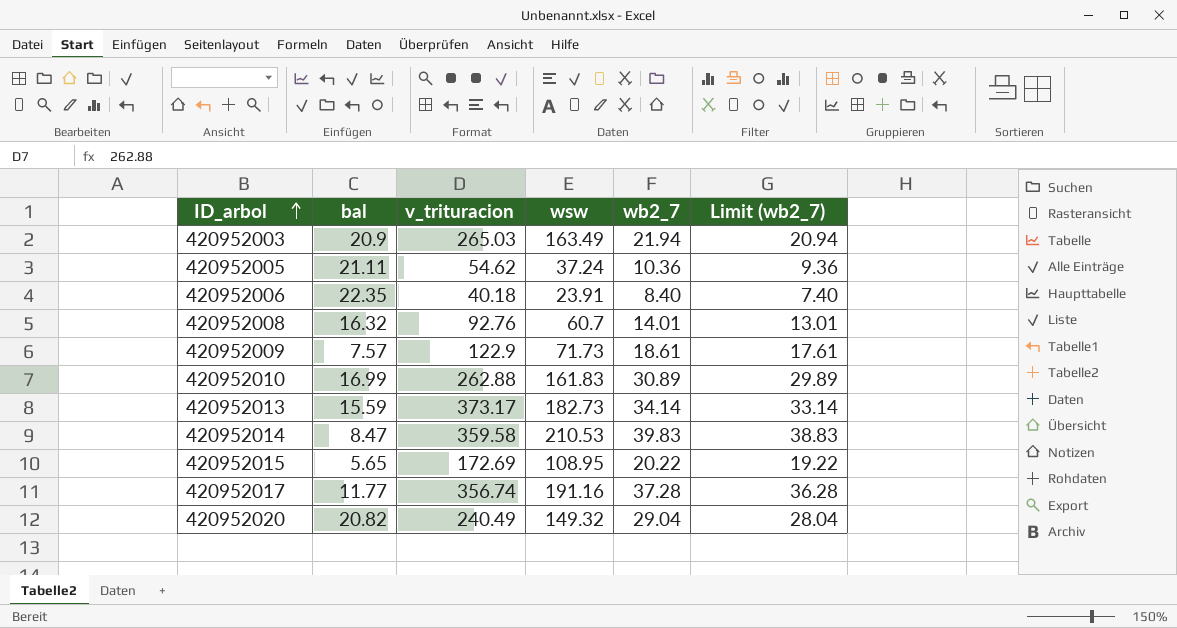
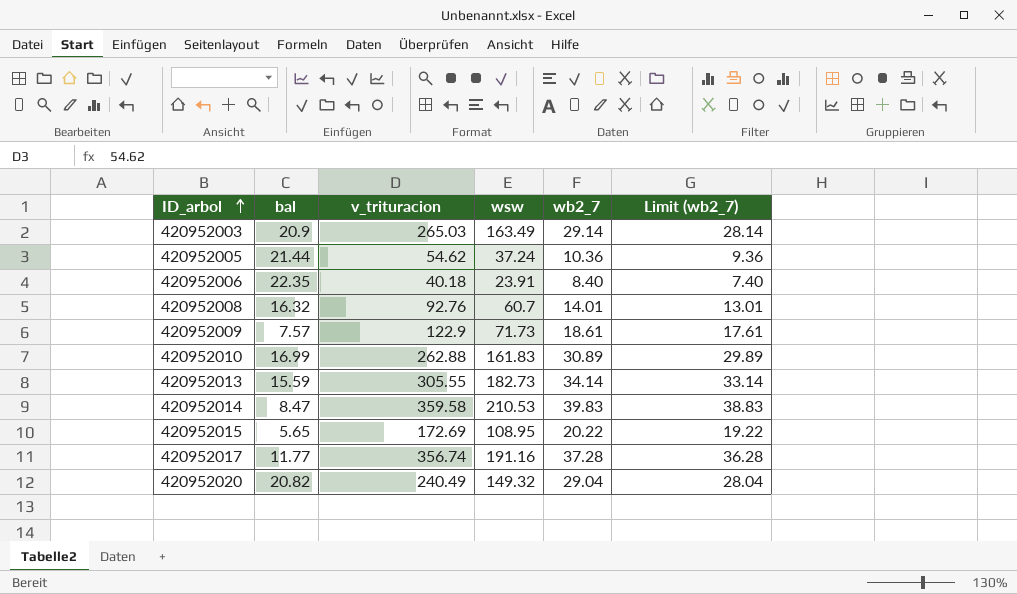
420952003 | wb2_7: 21.94 -> 29.14
420952003 | Limit (wb2_7): 20.94 -> 28.14
420952005 | bal: 21.11 -> 21.44
420952013 | v_trituracion: 373.17 -> 305.55

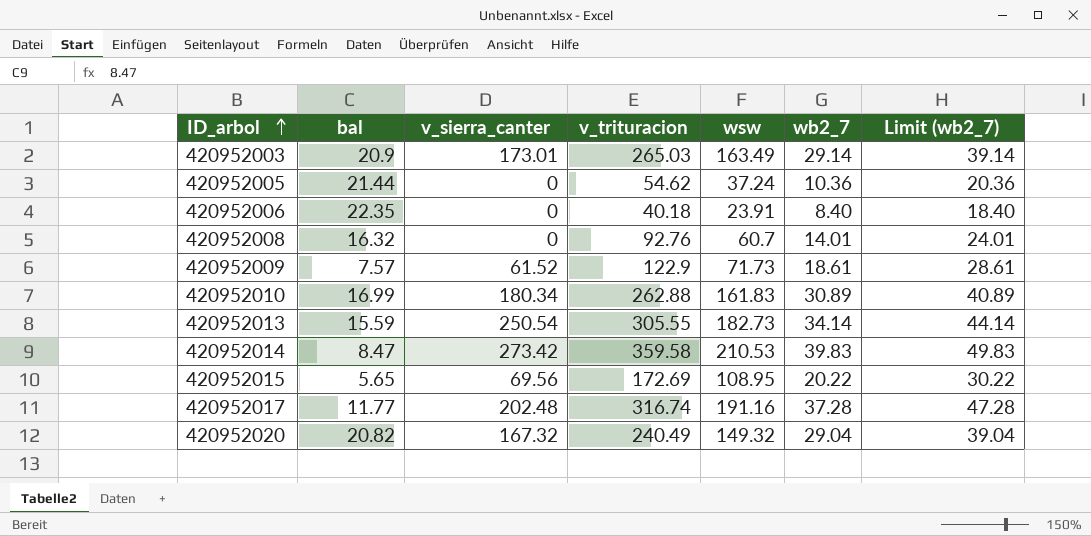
column v_sierra_canter | position: none -> 3
column Limit (wb2_7) | formula: [wb2_7] - 1 -> [wb2_7] + 10
420952017 | v_trituracion: 356.74 -> 316.74

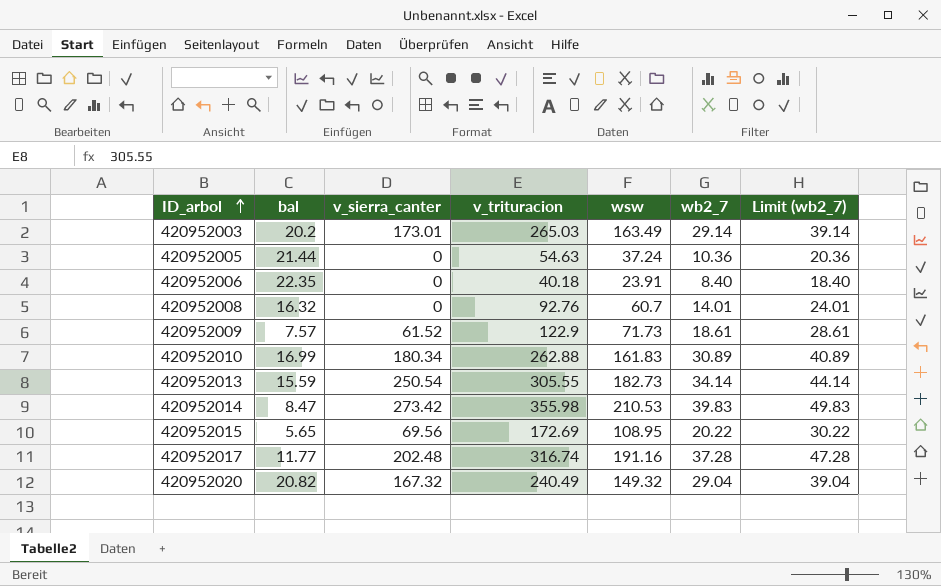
420952003 | bal: 20.9 -> 20.2
420952005 | v_trituracion: 54.62 -> 54.63
420952014 | v_trituracion: 359.58 -> 355.98

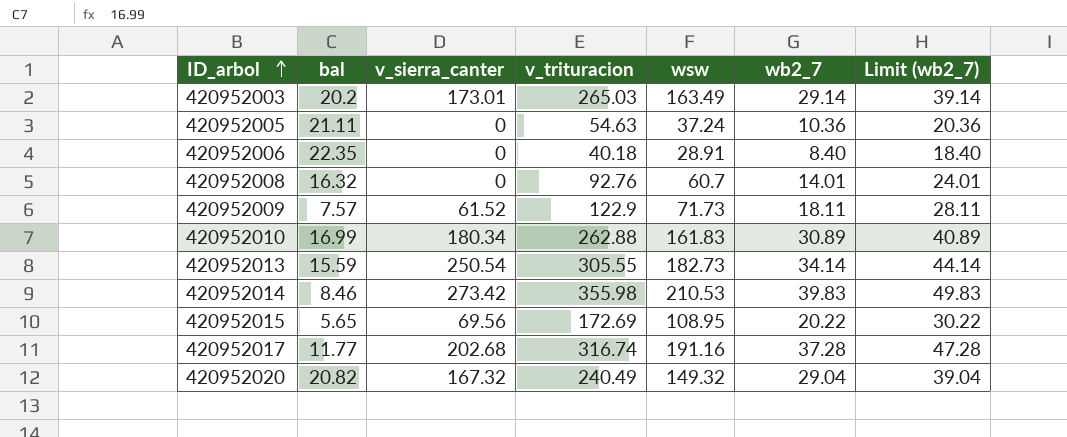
420952005 | bal: 21.44 -> 21.11
420952006 | wsw: 23.91 -> 28.91
420952009 | wb2_7: 18.61 -> 18.11
420952009 | Limit (wb2_7): 28.61 -> 28.11
420952014 | bal: 8.47 -> 8.46
420952017 | v_sierra_canter: 202.48 -> 202.68

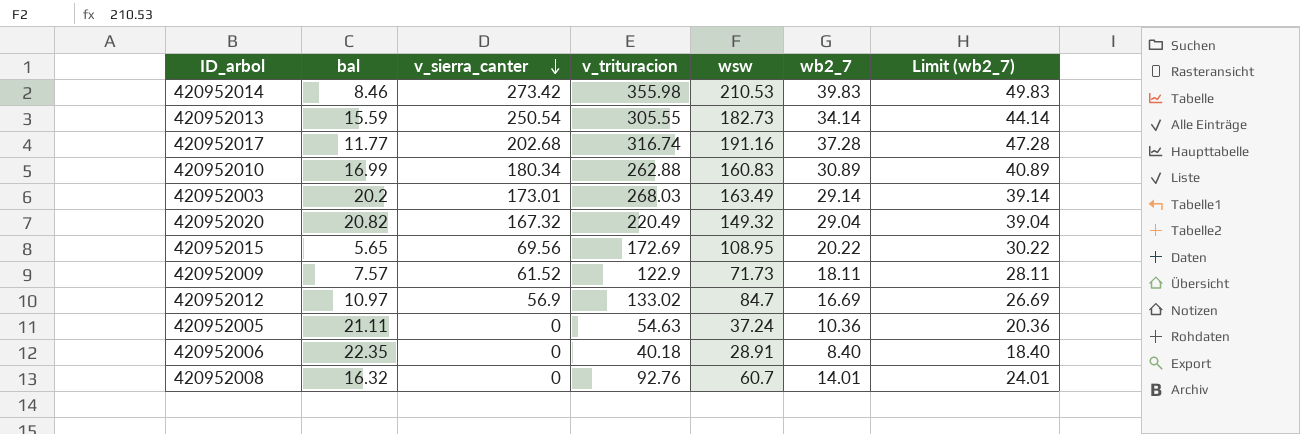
row order: ID_arbol ascending -> v_sierra_canter descending
420952010 | wsw: 161.83 -> 160.83
420952003 | v_trituracion: 265.03 -> 268.03
420952020 | v_trituracion: 240.49 -> 220.49
row 420952012: none -> 10.97 | 56.9 | 133.02 | 84.7 | 16.69 | 26.69

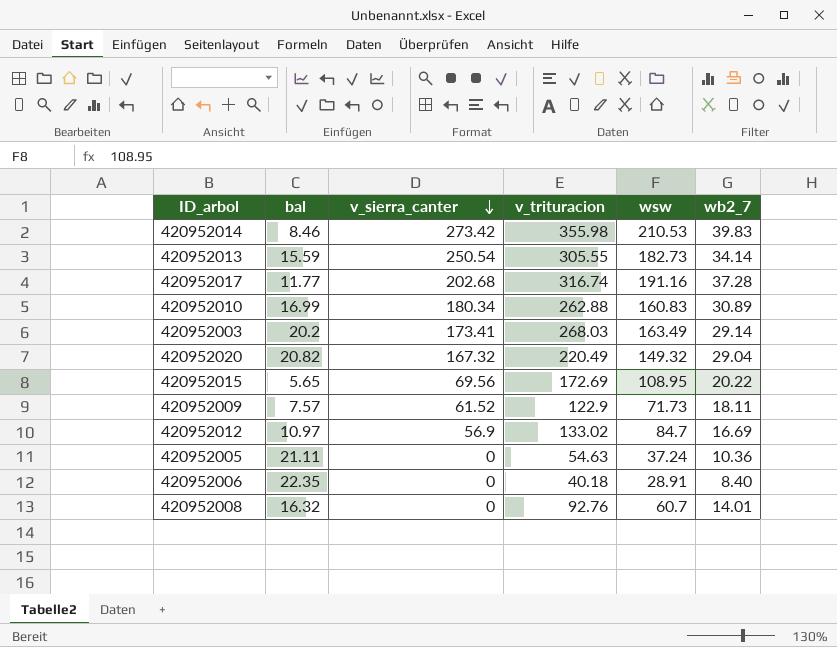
column Limit (wb2_7) | formula: [wb2_7] + 10 -> none
420952003 | v_sierra_canter: 173.01 -> 173.41

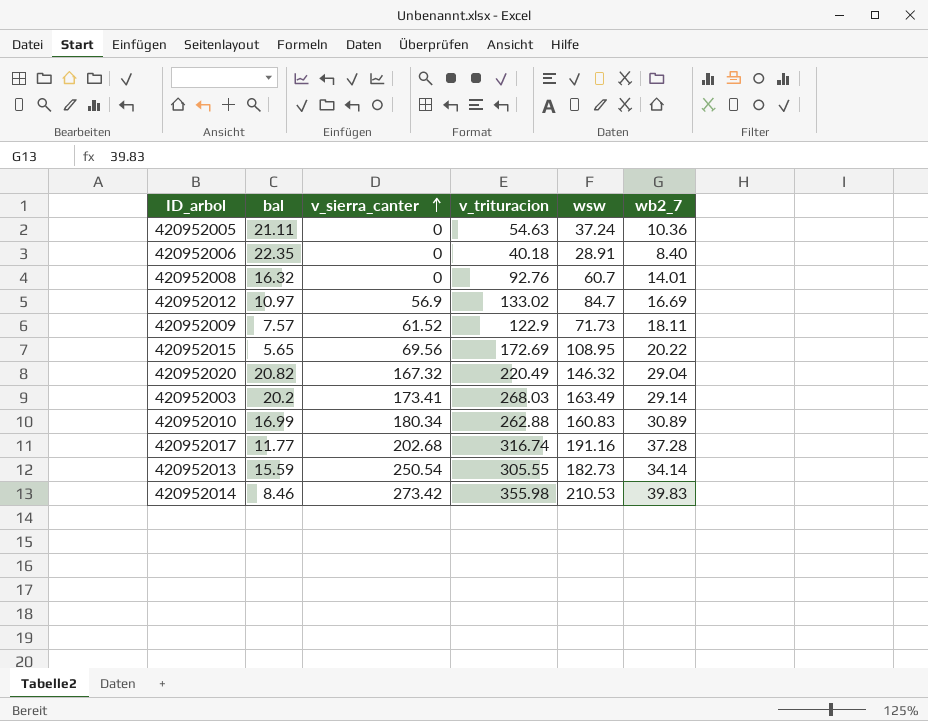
row order: v_sierra_canter descending -> v_sierra_canter ascending
420952020 | wsw: 149.32 -> 146.32

